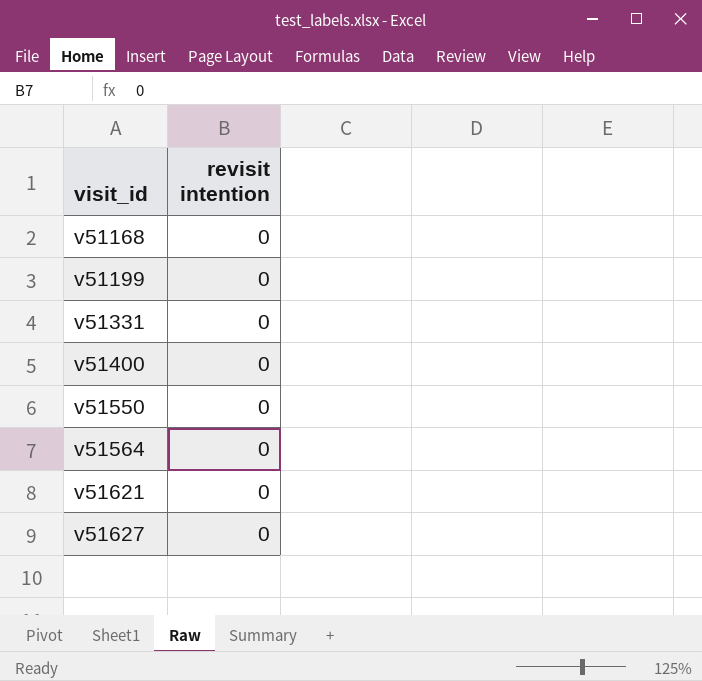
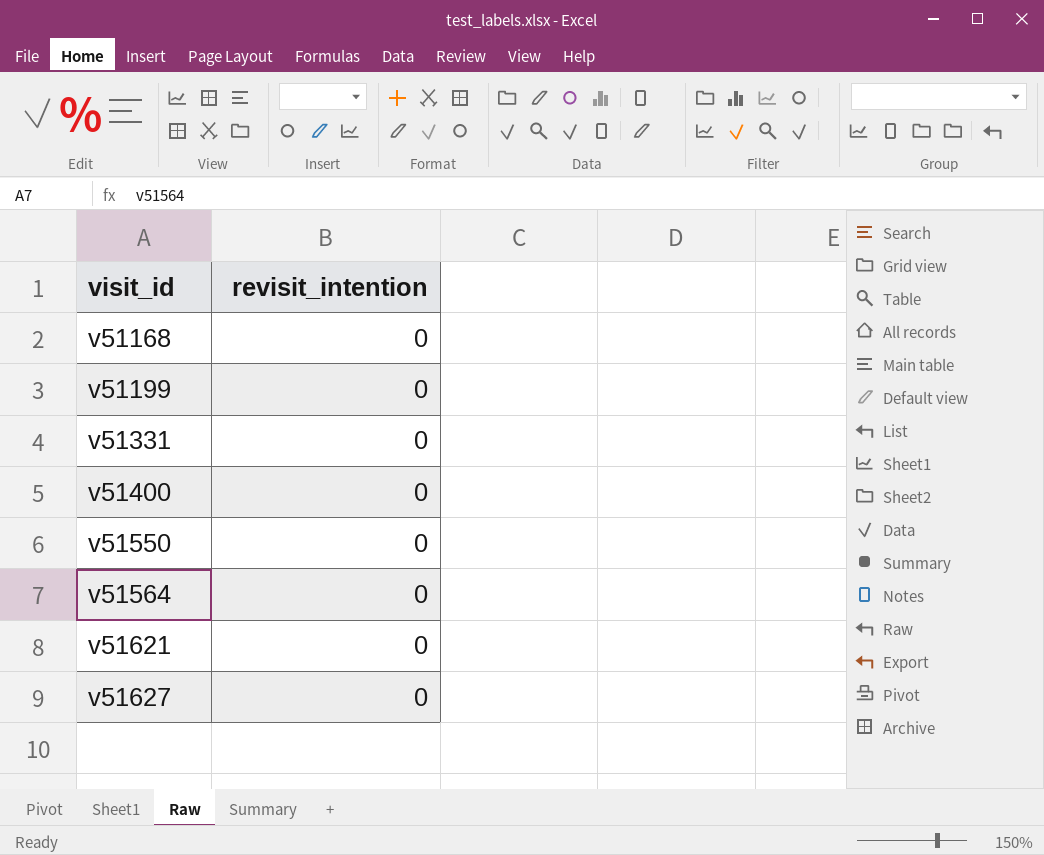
column name: revisit intention -> revisit_intention

